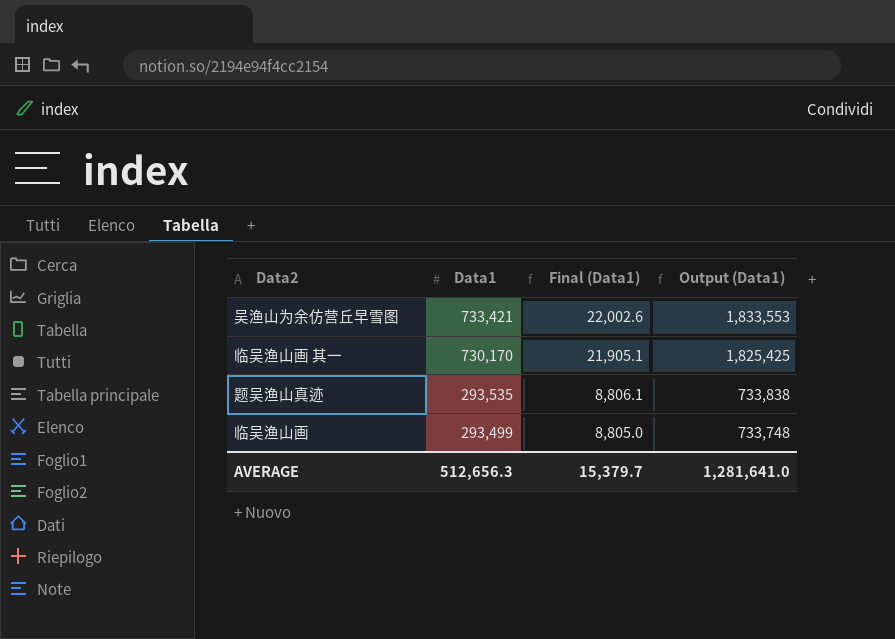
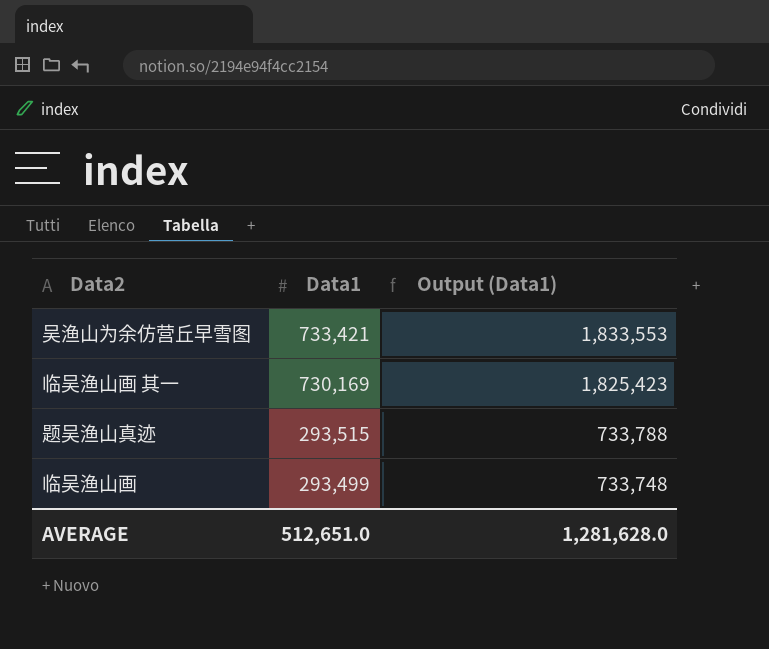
column Final (Data1) | formula: [Data1] * 0.03 -> none
临吴渔山画 其一 | Data1: 730,170 -> 730,169
临吴渔山画 其一 | Output (Data1): 1,825,425 -> 1,825,423
题吴渔山真迹 | Data1: 293,535 -> 293,515
题吴渔山真迹 | Output (Data1): 733,838 -> 733,788
AVERAGE | Data1: 512,656.3 -> 512,651.0
AVERAGE | Output (Data1): 1,281,641.0 -> 1,281,628.0

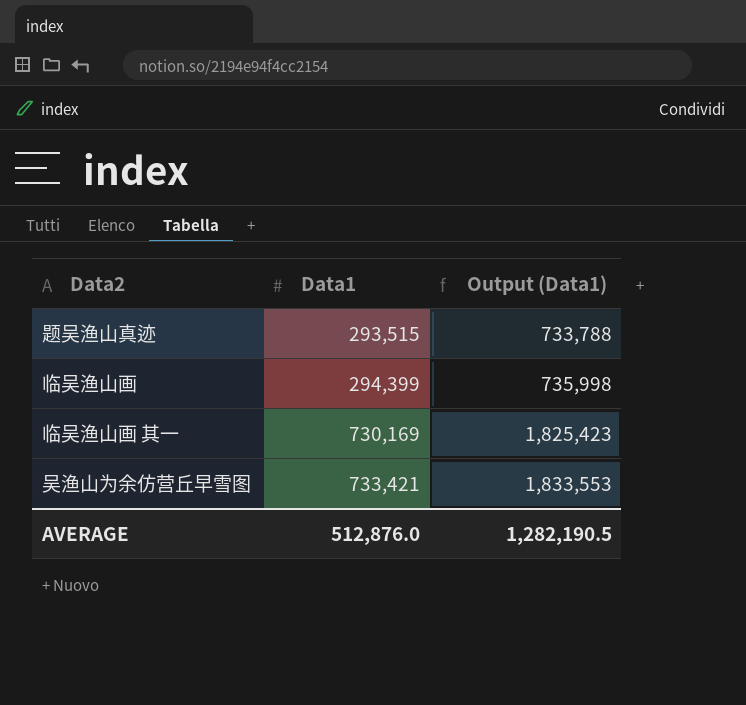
row order: Data1 descending -> Data1 ascending
临吴渔山画 | Data1: 293,499 -> 294,399
临吴渔山画 | Output (Data1): 733,748 -> 735,998
AVERAGE | Data1: 512,651.0 -> 512,876.0
AVERAGE | Output (Data1): 1,281,628.0 -> 1,282,190.5

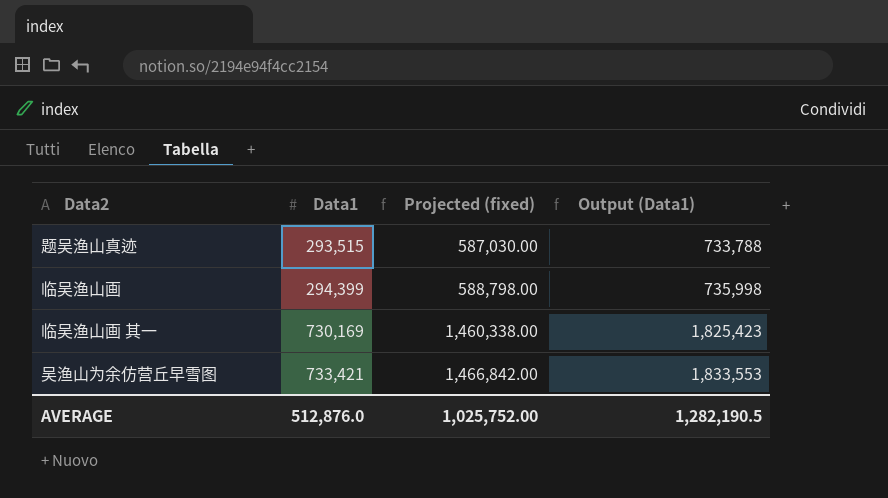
column Projected (fixed) | formula: none -> [Data1] * 2

